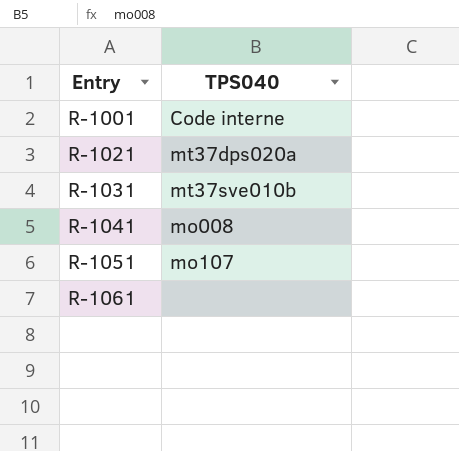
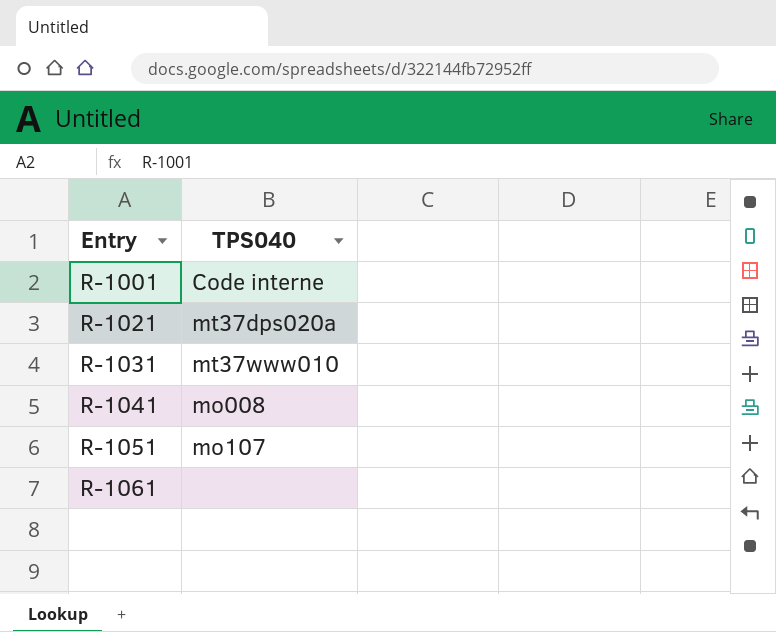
R-1031 | TPS040: mt37sve010b -> mt37www010

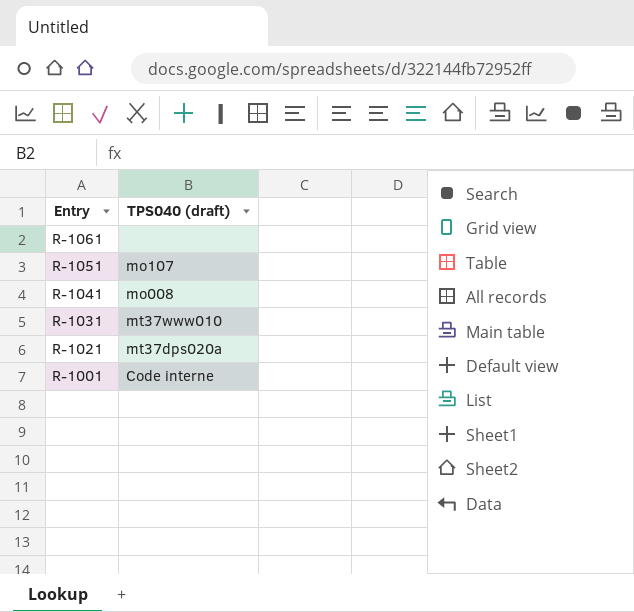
row order: Entry ascending -> Entry descending
column name: TPS040 -> TPS040 (draft)

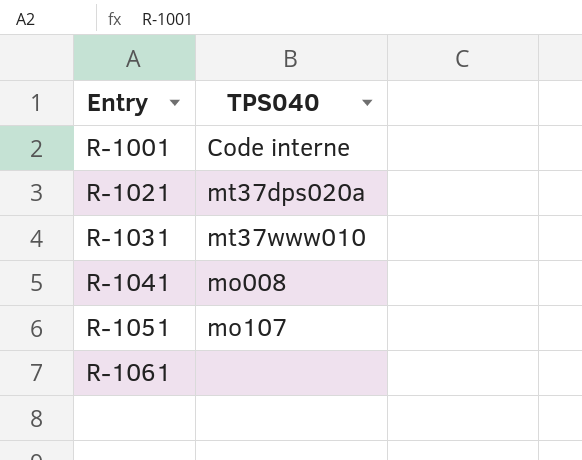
row order: Entry descending -> Entry ascending
column name: TPS040 (draft) -> TPS040

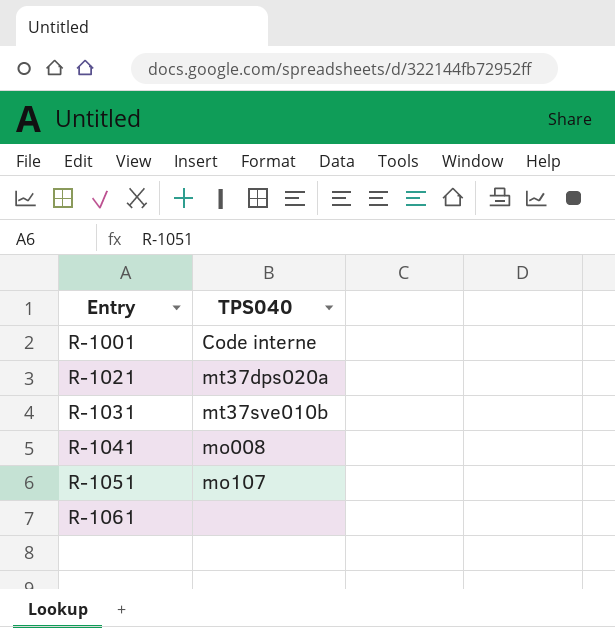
R-1031 | TPS040: mt37www010 -> mt37sve010b

